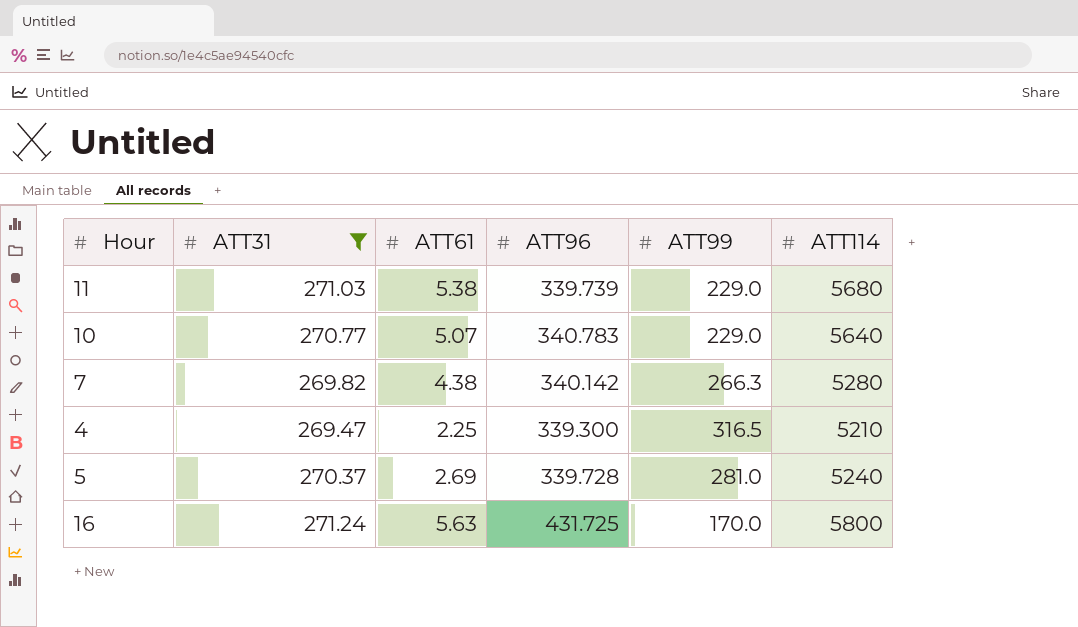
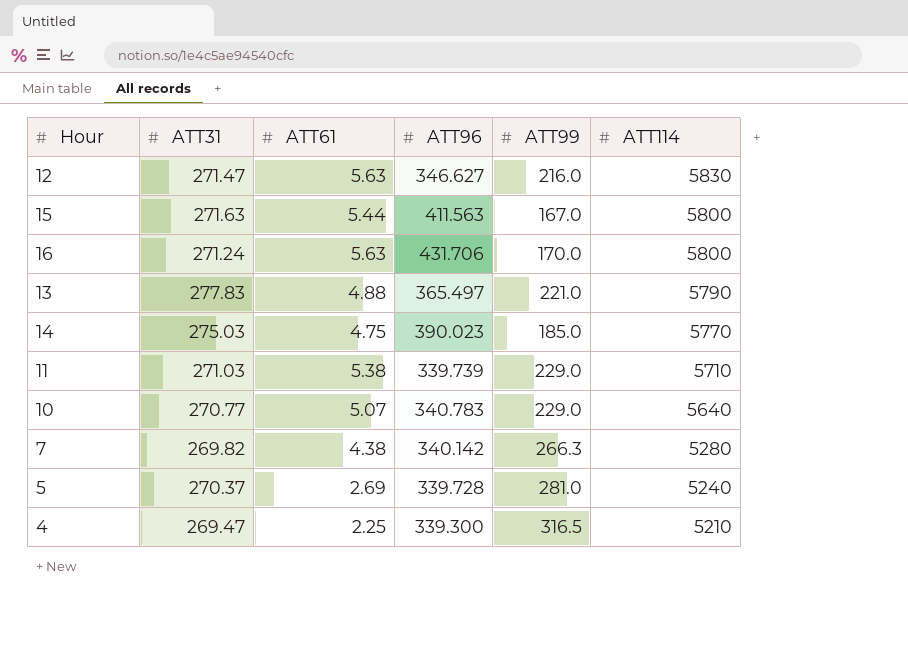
filter: ATT31 <= 271.24 -> none
row order: none -> ATT114 descending
16 | ATT96: 431.725 -> 431.706
11 | ATT114: 5680 -> 5710

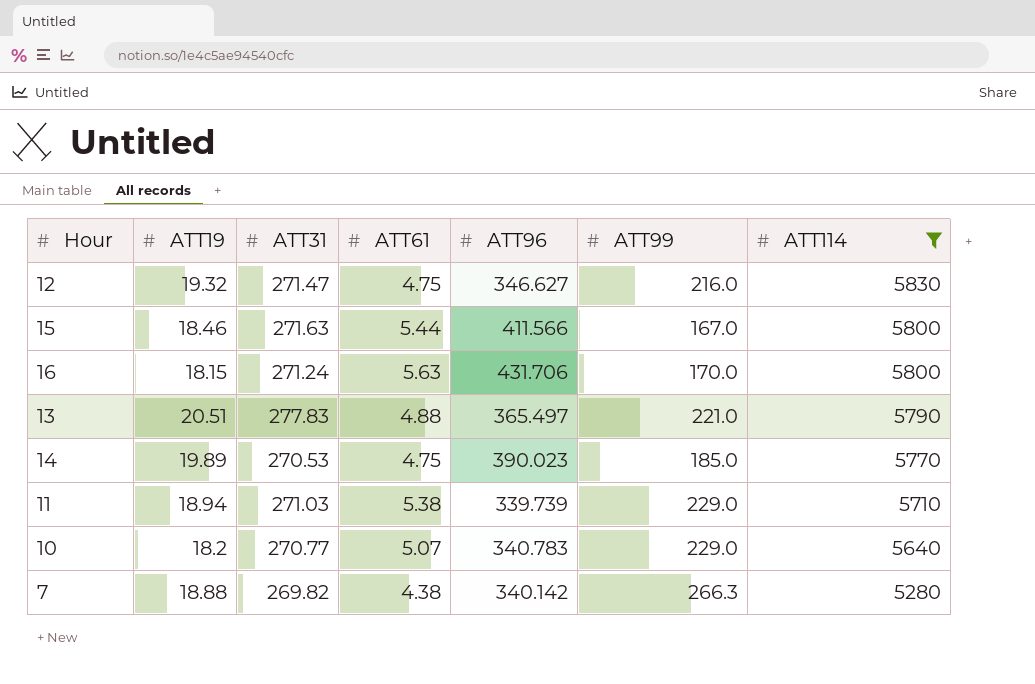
filter: none -> ATT114 >= 5280
column ATT19 | position: none -> 2
12 | ATT61: 5.63 -> 4.75
15 | ATT96: 411.563 -> 411.566
14 | ATT31: 275.03 -> 270.53

